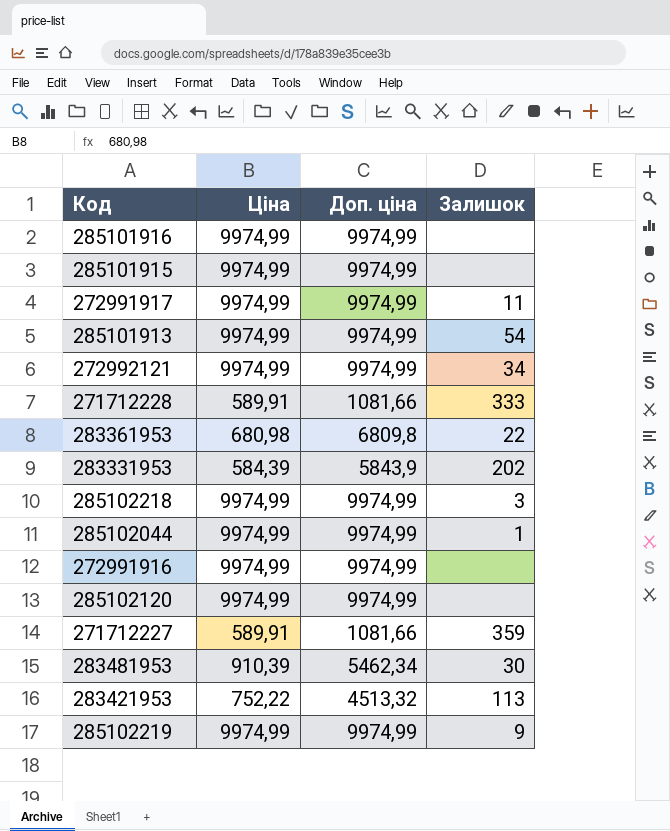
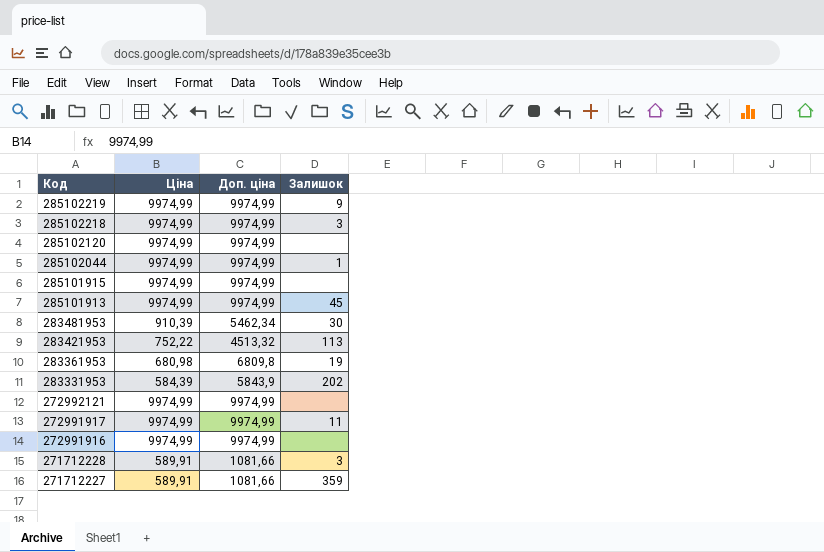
row order: none -> Код descending
row 285101916: 9974,99 | 9974,99 | none -> none
285101913 | Залишок: 54 -> 45
283361953 | Залишок: 22 -> 19
272992121 | Залишок: 34 -> none
271712228 | Залишок: 333 -> 3

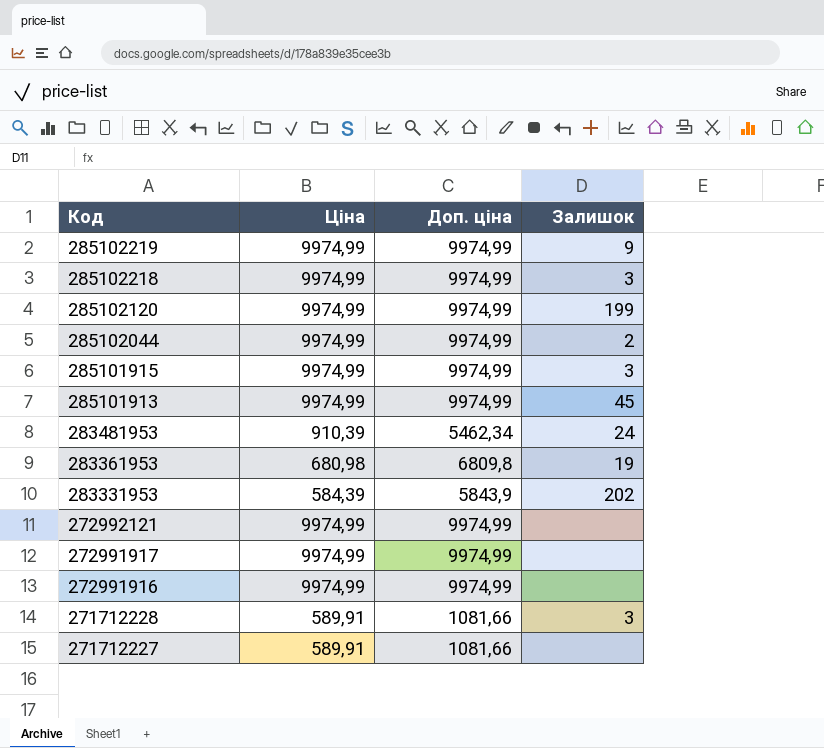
row 283421953: 752,22 | 4513,32 | 113 -> none
285102120 | Залишок: none -> 199
285102044 | Залишок: 1 -> 2
285101915 | Залишок: none -> 3
283481953 | Залишок: 30 -> 24
272991917 | Залишок: 11 -> none
271712227 | Залишок: 359 -> none

